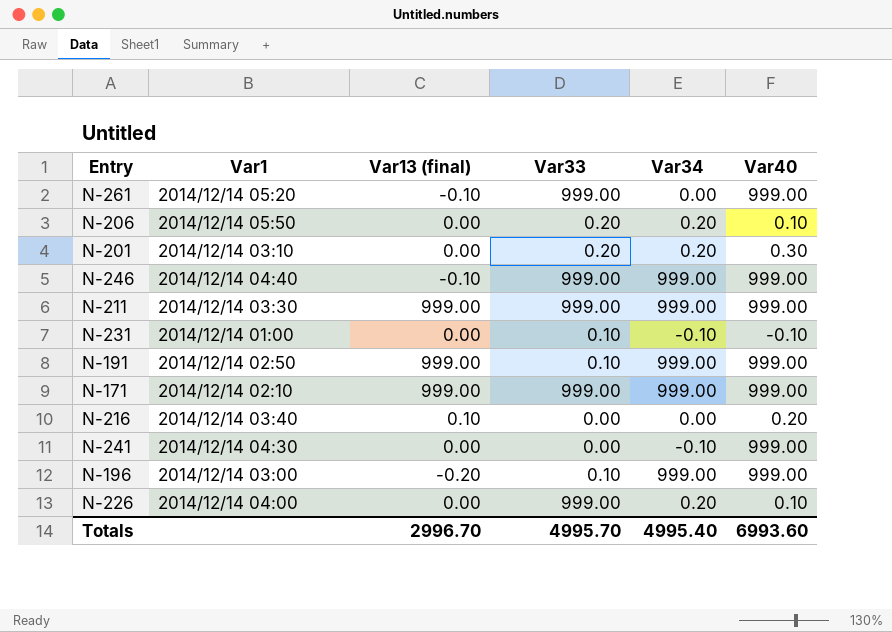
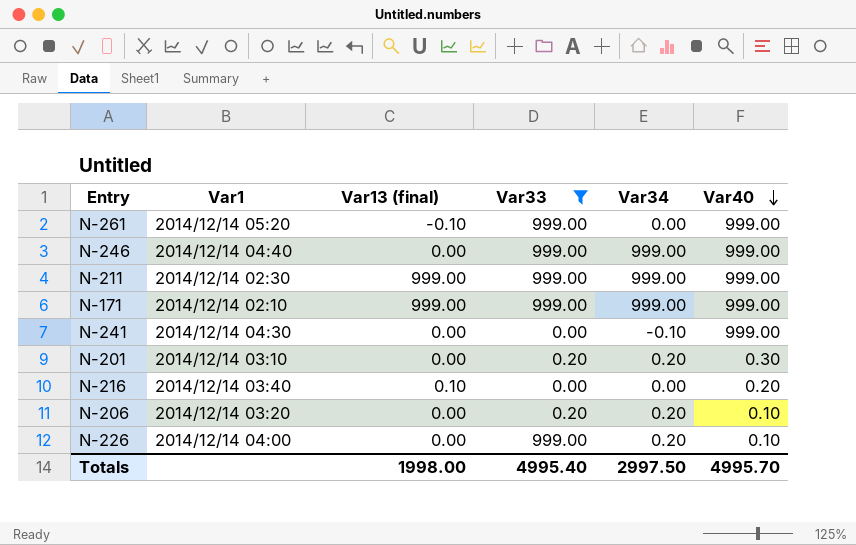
filter: none -> Var33 != 0.10
row order: none -> Var40 descending
N-246 | Var13 (final): -0.10 -> 0.00
N-211 | Var1: 2014/12/14 03:30 -> 2014/12/14 02:30
N-206 | Var1: 2014/12/14 05:50 -> 2014/12/14 03:20
Totals | Var13 (final): 2996.70 -> 1998.00
Totals | Var33: 4995.70 -> 4995.40
Totals | Var34: 4995.40 -> 2997.50
Totals | Var40: 6993.60 -> 4995.70

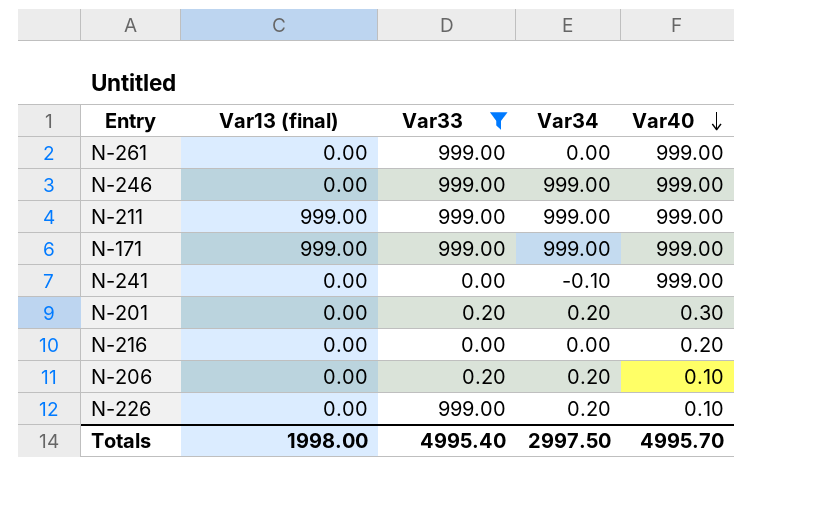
column Var1 | position: 2 -> none
N-261 | Var13 (final): -0.10 -> 0.00
N-216 | Var13 (final): 0.10 -> 0.00

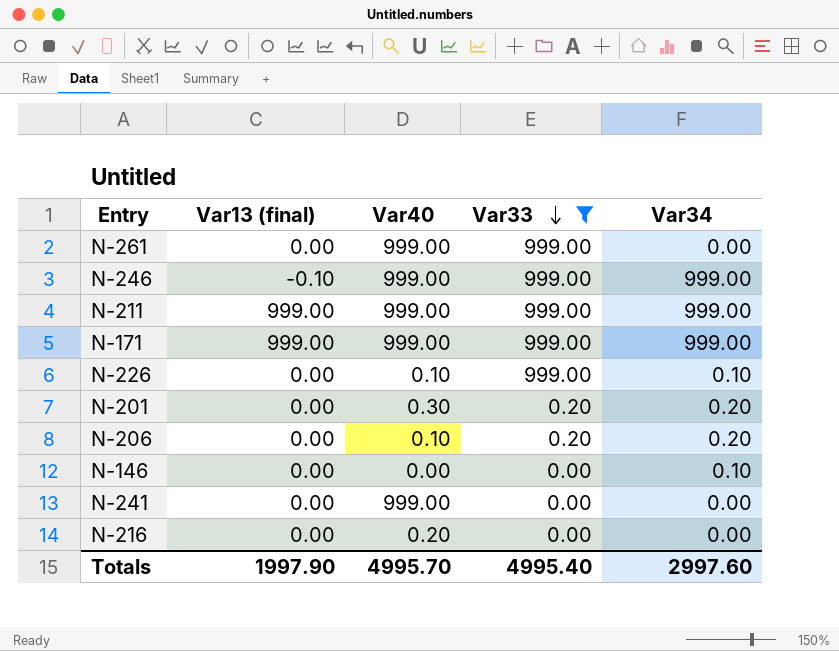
row order: Var40 descending -> Var33 descending
column Var40 | position: 5 -> 3
N-246 | Var13 (final): 0.00 -> -0.10
N-226 | Var34: 0.20 -> 0.10
row N-146: none -> 0.00 | 0.00 | 0.00 | 0.10
N-241 | Var34: -0.10 -> 0.00
Totals | Var13 (final): 1998.00 -> 1997.90
Totals | Var34: 2997.50 -> 2997.60

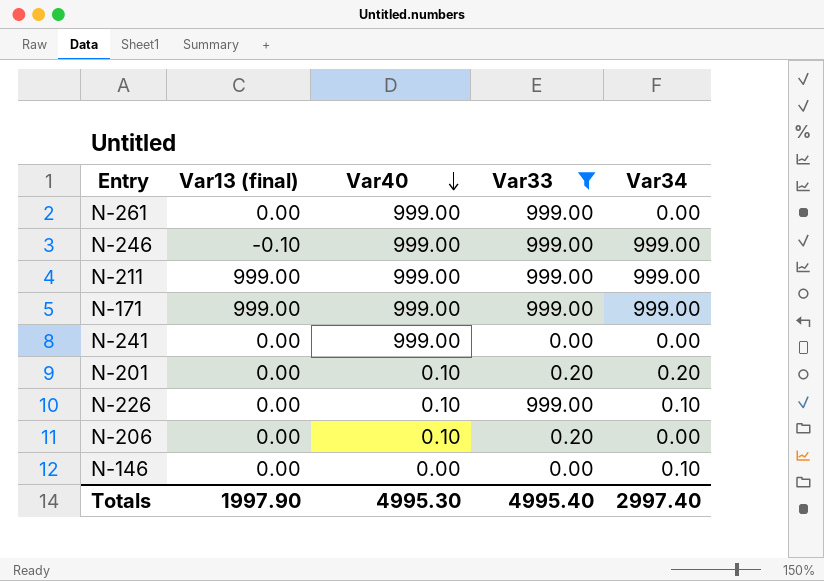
row order: Var33 descending -> Var40 descending
row N-216: 0.00 | 0.20 | 0.00 | 0.00 -> none
N-201 | Var40: 0.30 -> 0.10
N-206 | Var34: 0.20 -> 0.00
Totals | Var40: 4995.70 -> 4995.30
Totals | Var34: 2997.60 -> 2997.40

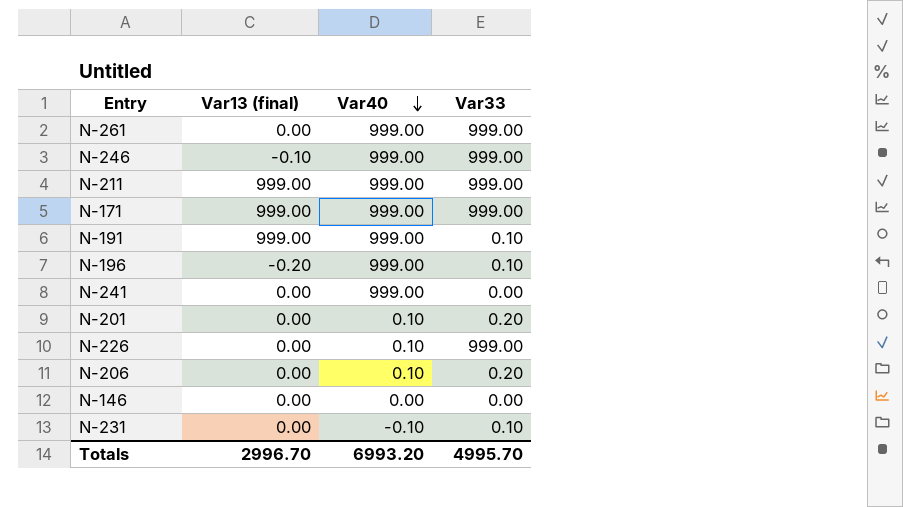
filter: Var33 != 0.10 -> none
column Var34 | position: 5 -> none
Totals | Var13 (final): 1997.90 -> 2996.70
Totals | Var40: 4995.30 -> 6993.20
Totals | Var33: 4995.40 -> 4995.70

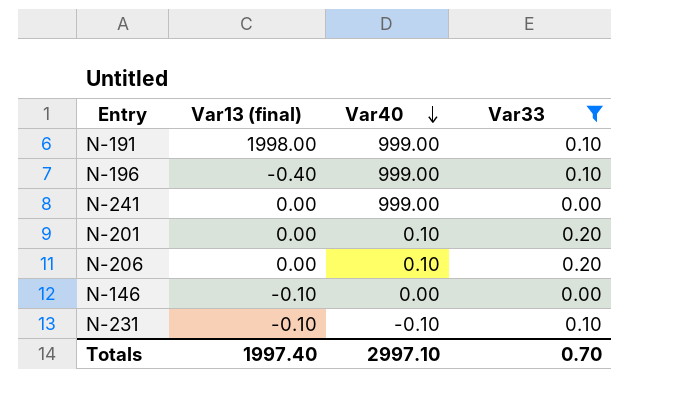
filter: none -> Var33 != 999.00
N-191 | Var13 (final): 999.00 -> 1998.00
N-196 | Var13 (final): -0.20 -> -0.40
N-146 | Var13 (final): 0.00 -> -0.10
N-231 | Var13 (final): 0.00 -> -0.10
Totals | Var13 (final): 2996.70 -> 1997.40
Totals | Var40: 6993.20 -> 2997.10
Totals | Var33: 4995.70 -> 0.70

